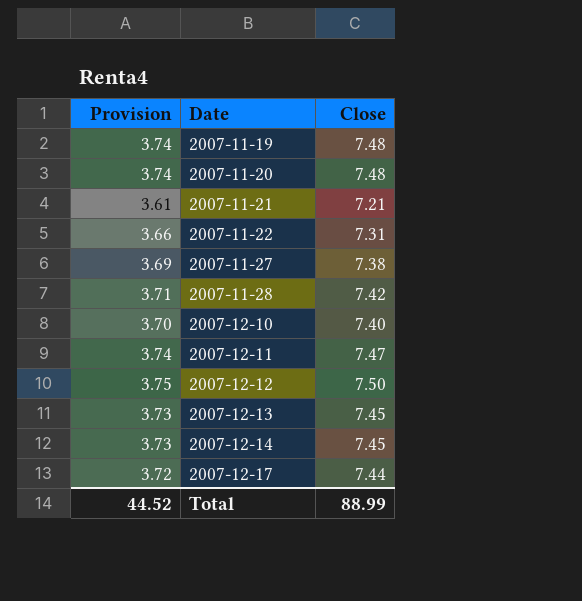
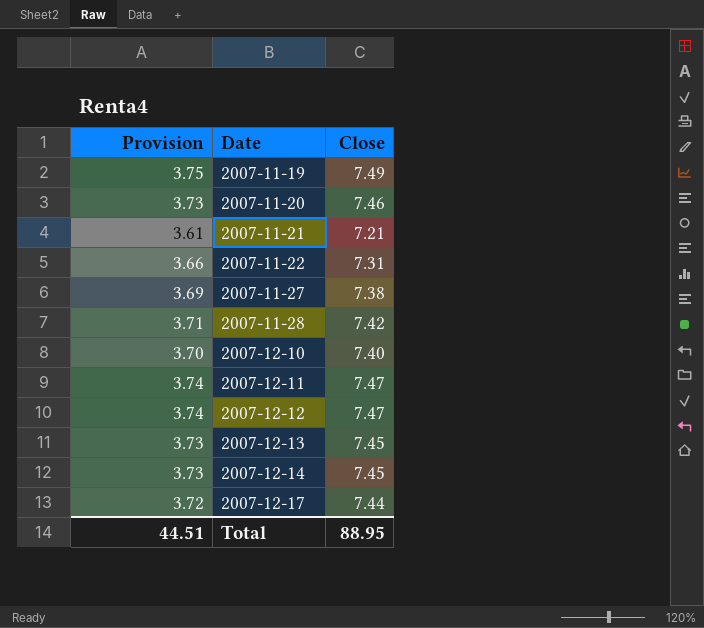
2007-11-19 | Provision: 3.74 -> 3.75
2007-11-19 | Close: 7.48 -> 7.49
2007-11-20 | Provision: 3.74 -> 3.73
2007-11-20 | Close: 7.48 -> 7.46
2007-12-12 | Provision: 3.75 -> 3.74
2007-12-12 | Close: 7.50 -> 7.47
Total | Provision: 44.52 -> 44.51
Total | Close: 88.99 -> 88.95

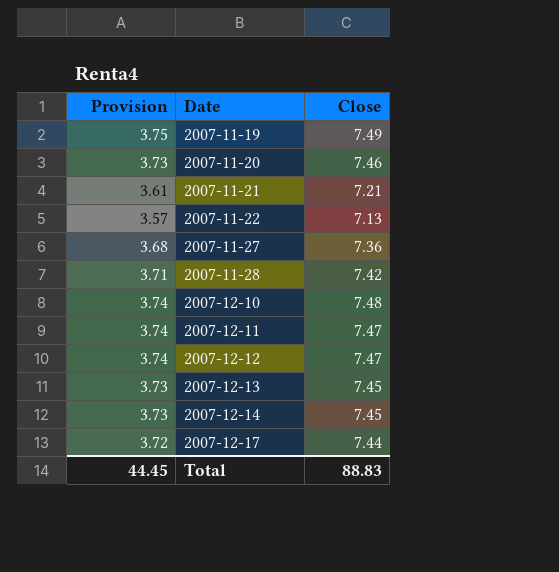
2007-11-22 | Provision: 3.66 -> 3.57
2007-11-22 | Close: 7.31 -> 7.13
2007-11-27 | Provision: 3.69 -> 3.68
2007-11-27 | Close: 7.38 -> 7.36
2007-12-10 | Provision: 3.70 -> 3.74
2007-12-10 | Close: 7.40 -> 7.48
Total | Provision: 44.51 -> 44.45
Total | Close: 88.95 -> 88.83

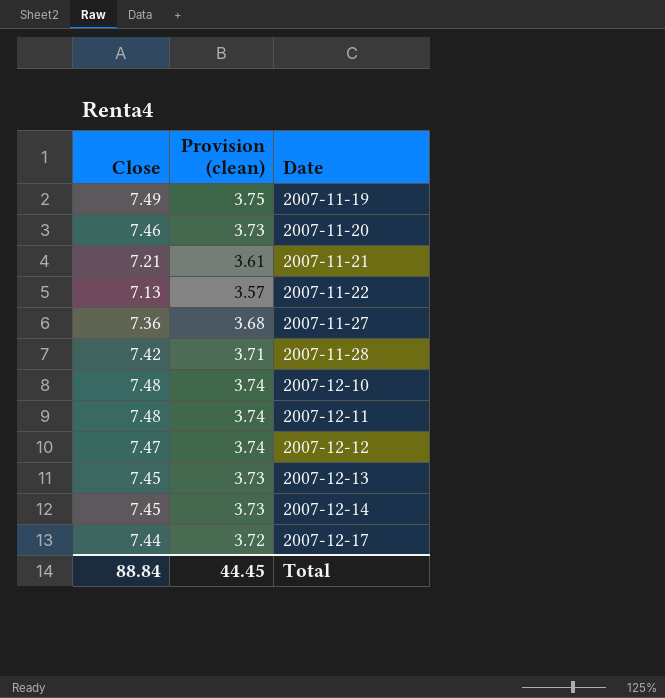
column Close | position: 3 -> 1
column name: Provision -> Provision (clean)
2007-12-11 | Close: 7.47 -> 7.48
Total | Close: 88.83 -> 88.84

